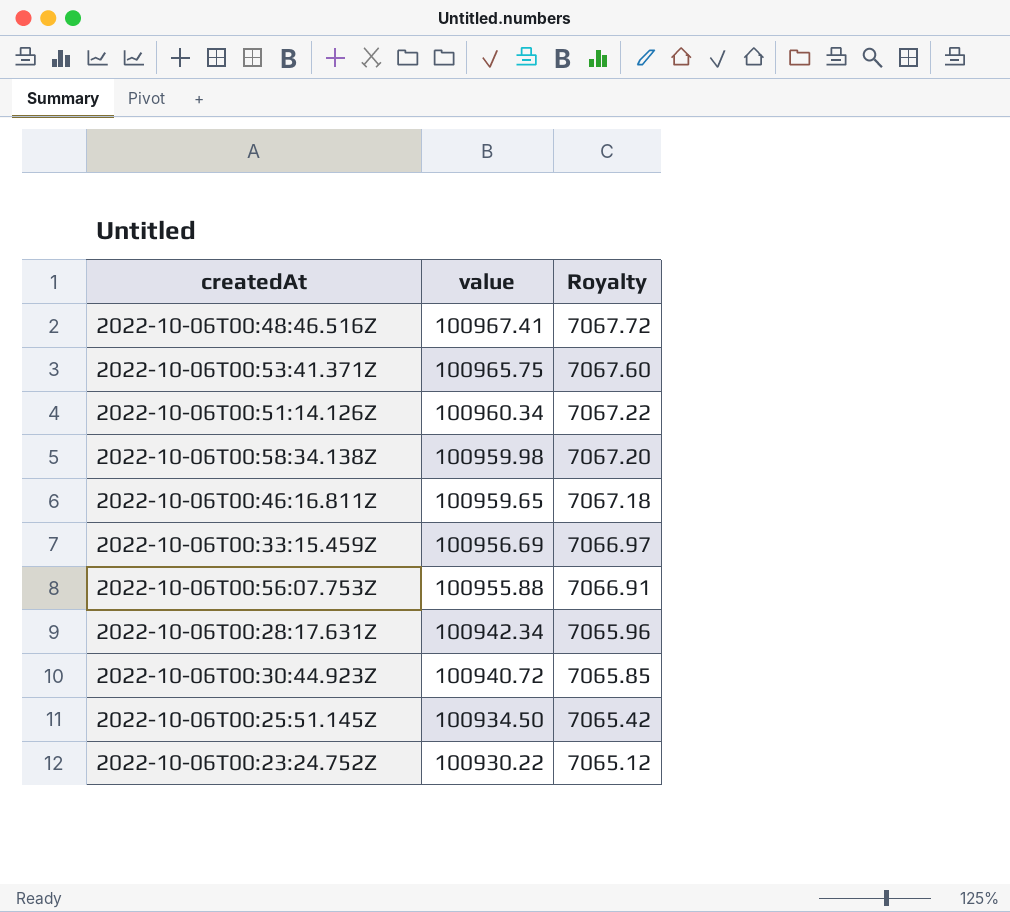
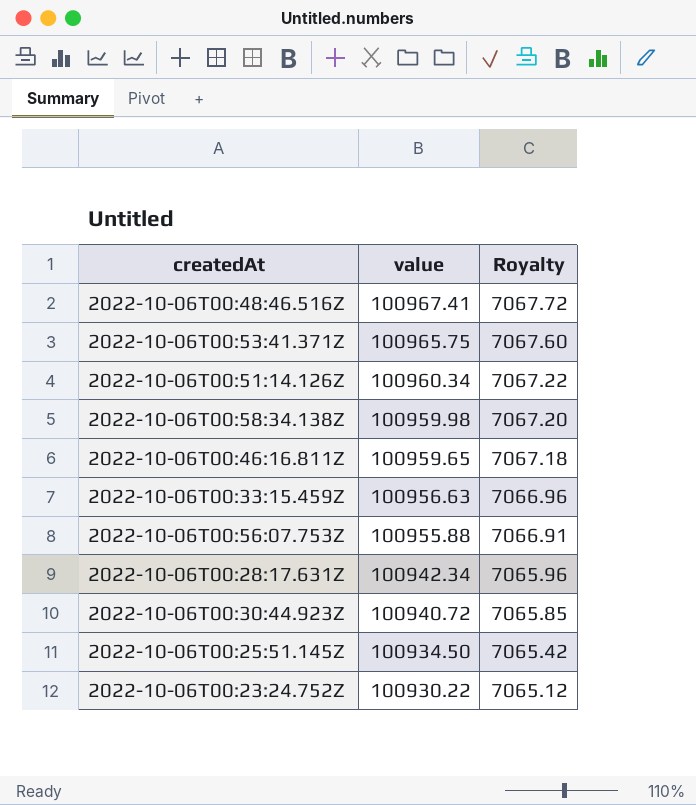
2022-10-06T00:33:15.459Z | value: 100956.69 -> 100956.63
2022-10-06T00:33:15.459Z | Royalty: 7066.97 -> 7066.96

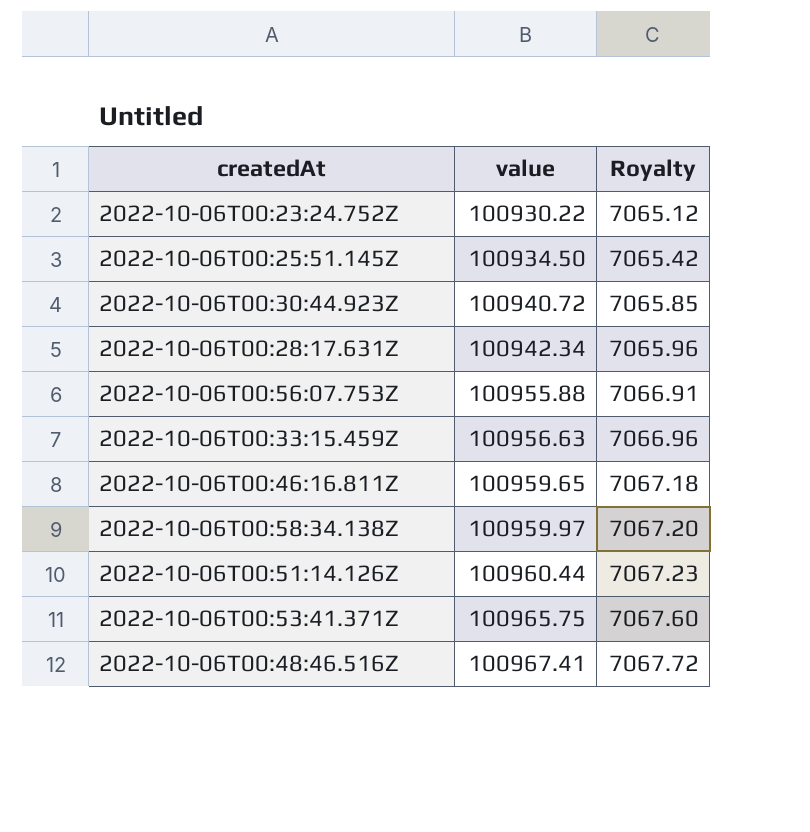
row order: value descending -> value ascending
2022-10-06T00:58:34.138Z | value: 100959.98 -> 100959.97
2022-10-06T00:51:14.126Z | value: 100960.34 -> 100960.44
2022-10-06T00:51:14.126Z | Royalty: 7067.22 -> 7067.23

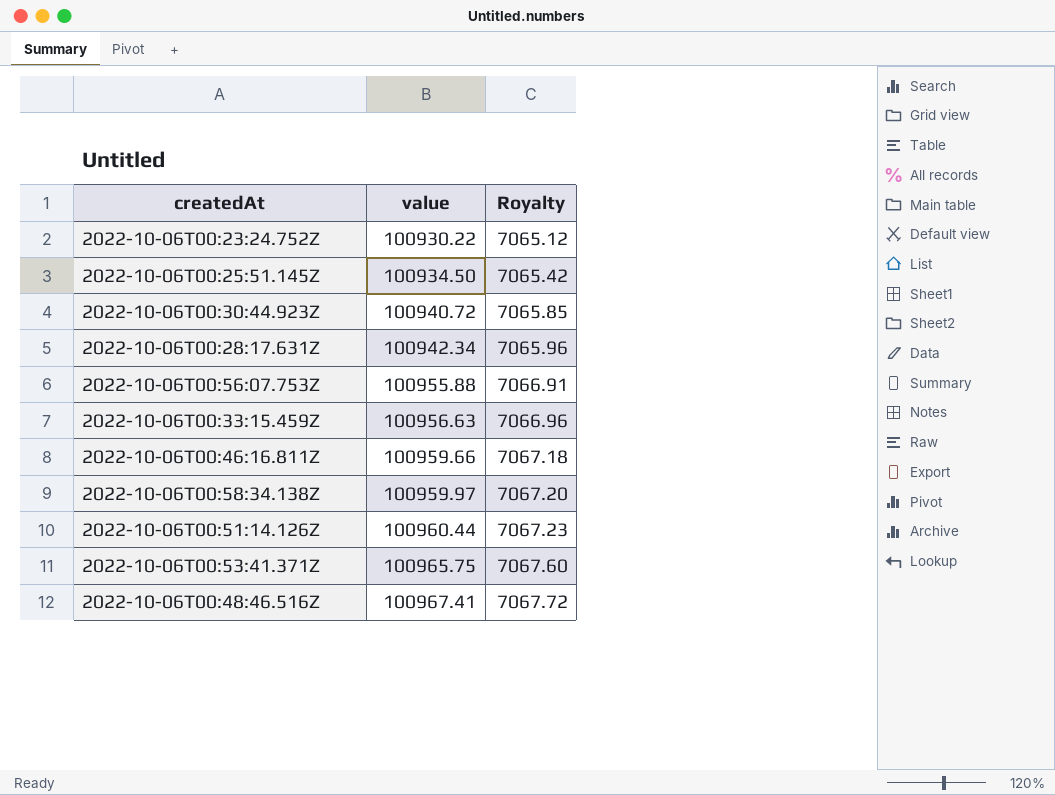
2022-10-06T00:46:16.811Z | value: 100959.65 -> 100959.66

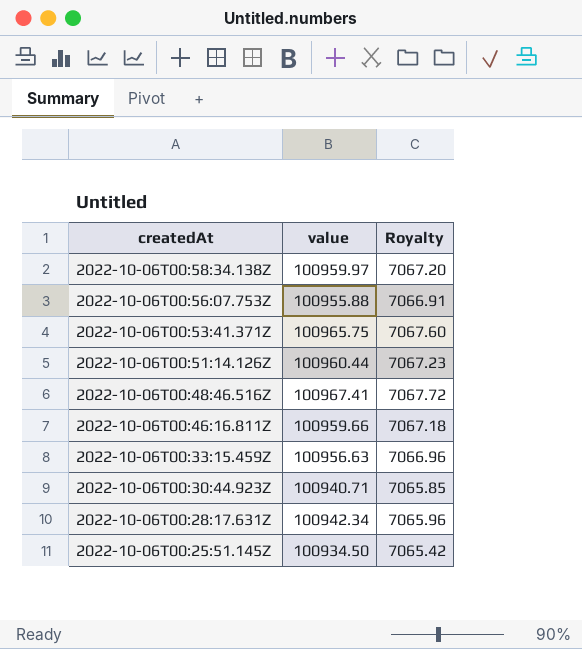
row order: value ascending -> createdAt descending
row 2022-10-06T00:23:24.752Z: 100930.22 | 7065.12 -> none
2022-10-06T00:30:44.923Z | value: 100940.72 -> 100940.71

